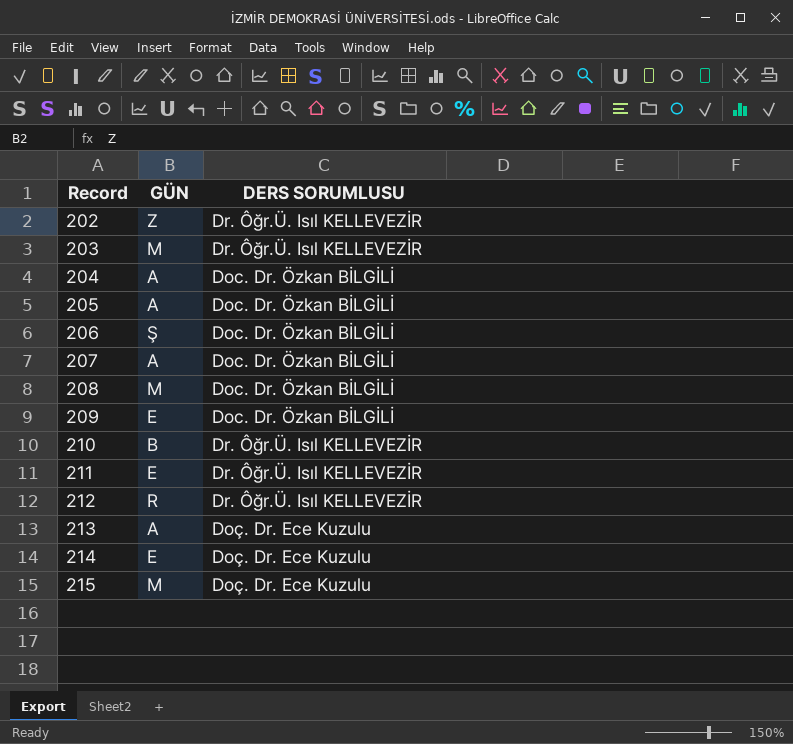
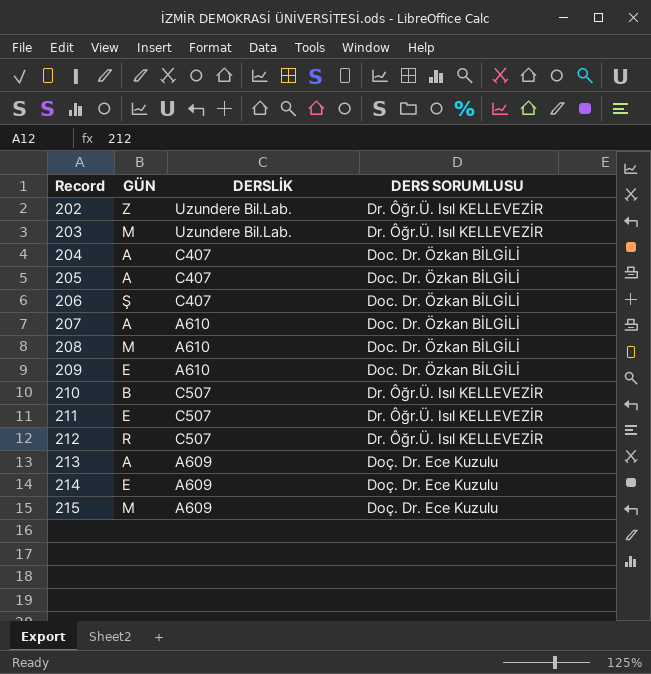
column DERSLİK | position: none -> 3

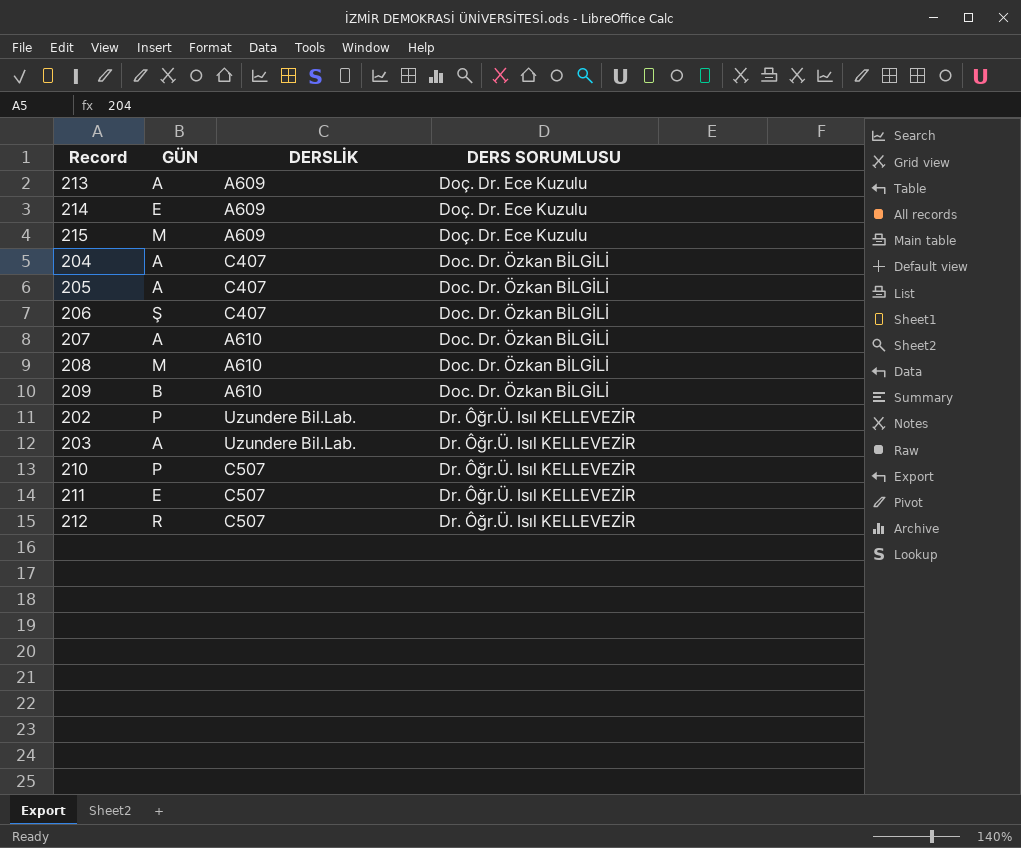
row order: Record ascending -> DERS SORUMLUSU ascending
209 | GÜN: E -> B
202 | GÜN: Z -> P
203 | GÜN: M -> A
210 | GÜN: B -> P

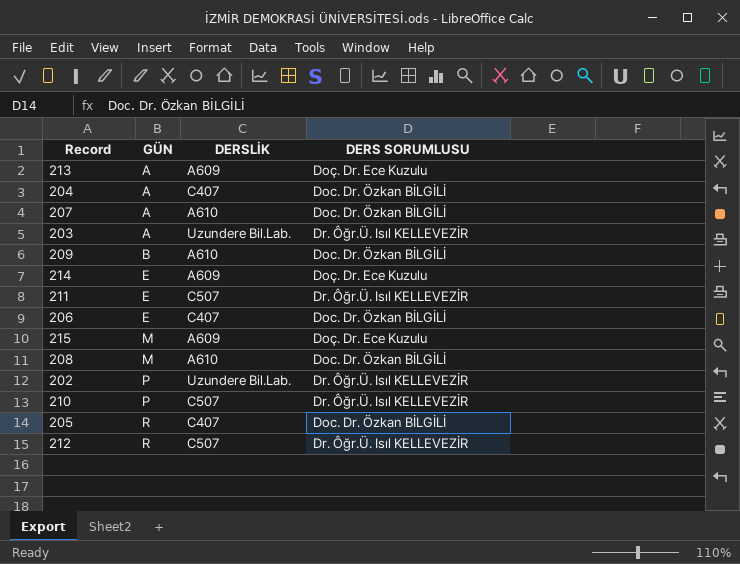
row order: DERS SORUMLUSU ascending -> GÜN ascending
206 | GÜN: Ş -> E
205 | GÜN: A -> R

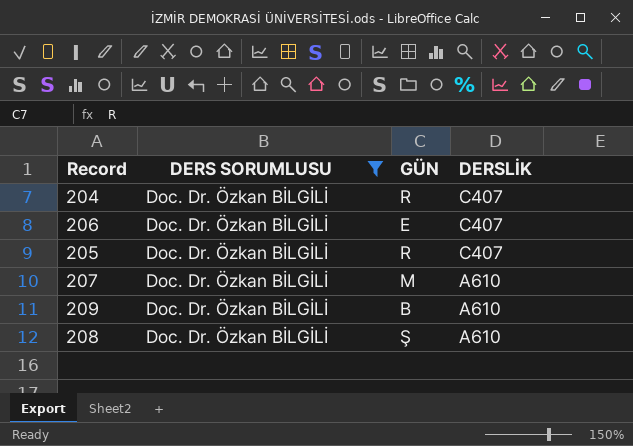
filter: none -> DERS SORUMLUSU = Doc. Dr. Özkan BİLGİLİ
row order: GÜN ascending -> DERSLİK descending
column DERS SORUMLUSU | position: 4 -> 2
204 | GÜN: A -> R
207 | GÜN: A -> M
208 | GÜN: M -> Ş

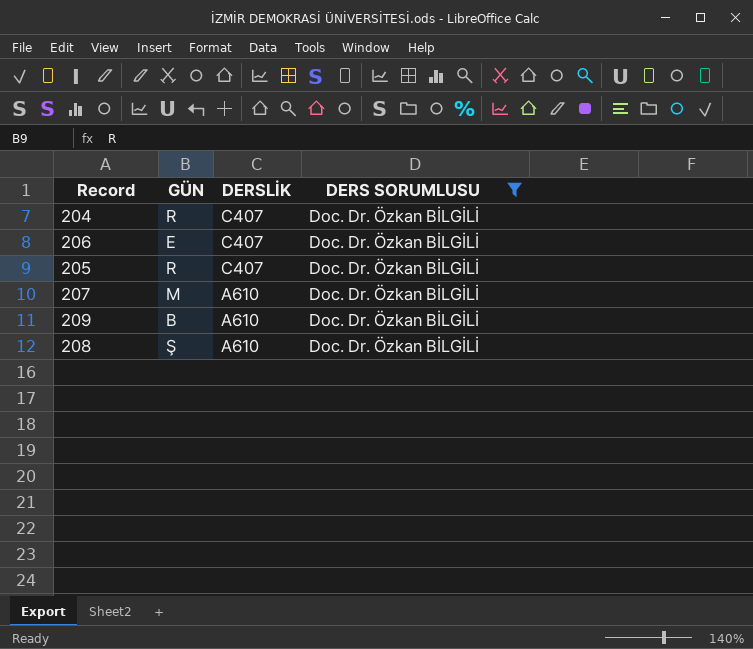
column DERS SORUMLUSU | position: 2 -> 4

